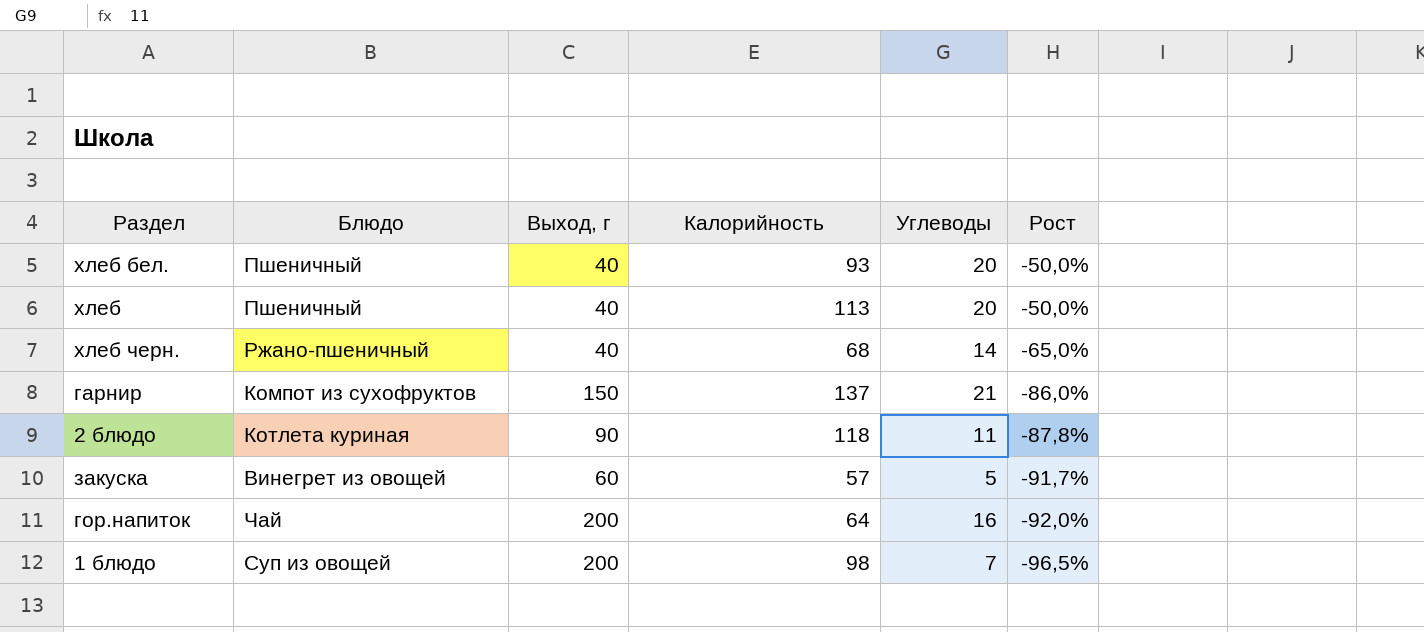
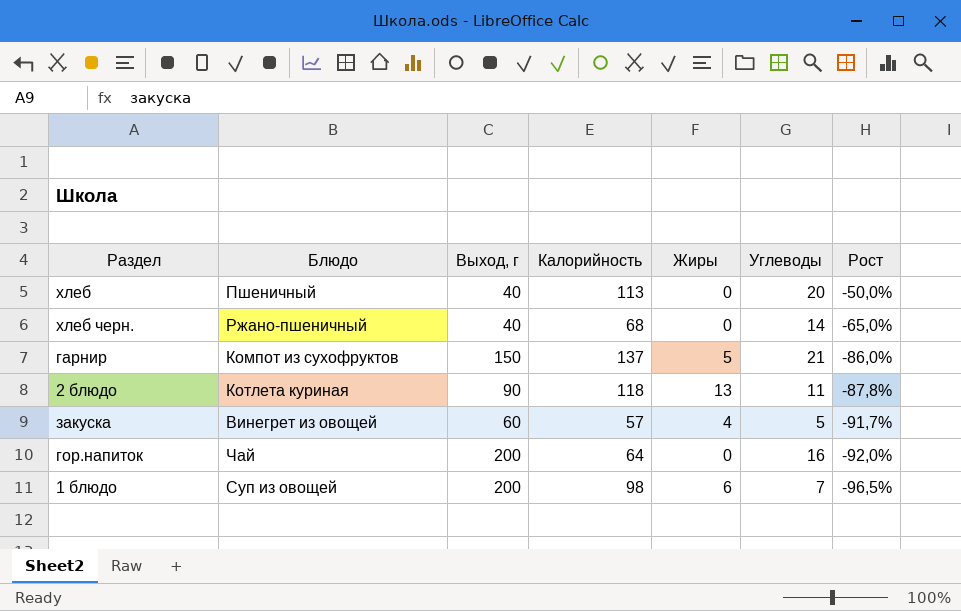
column Жиры | position: none -> 5
row хлеб бел.: Пшеничный | 40 | 93 | 20 | -50,0% -> none

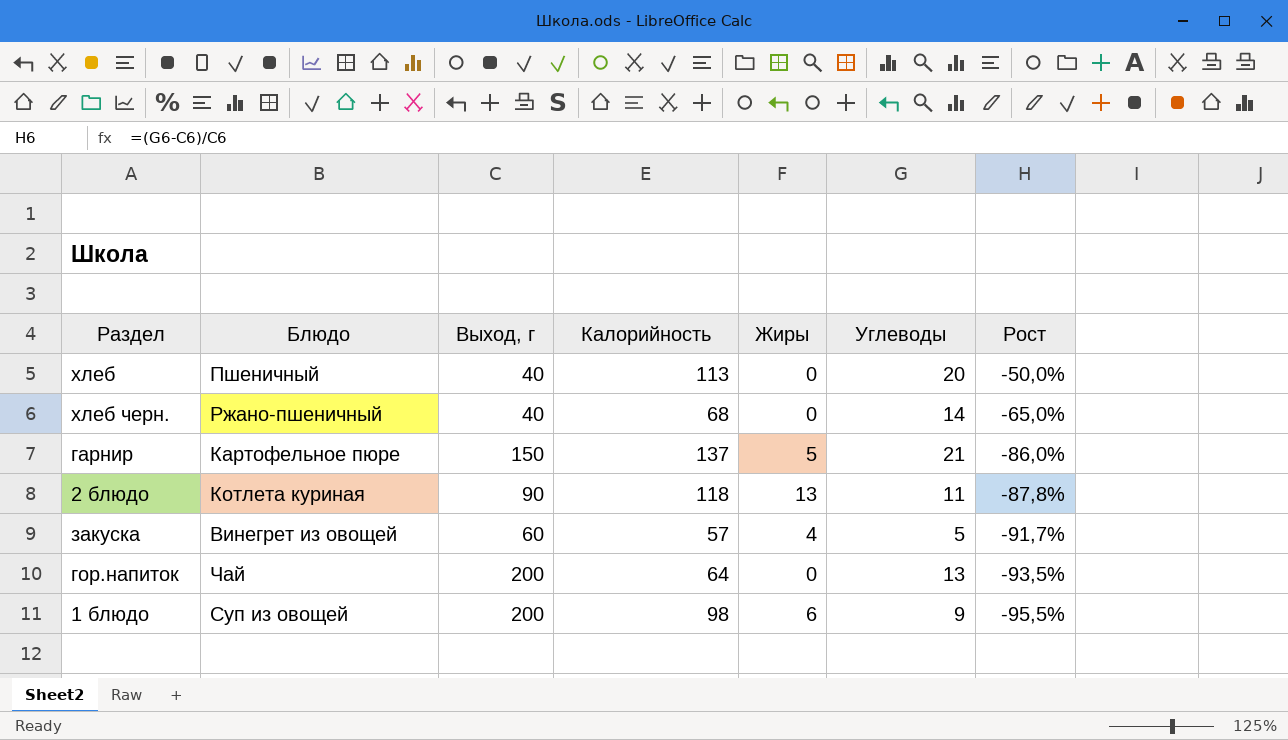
гарнир | Блюдо: Компот из сухофруктов -> Картофельное пюре
гор.напиток | Углеводы: 16 -> 13
гор.напиток | Рост: -92,0% -> -93,5%
1 блюдо | Углеводы: 7 -> 9
1 блюдо | Рост: -96,5% -> -95,5%

